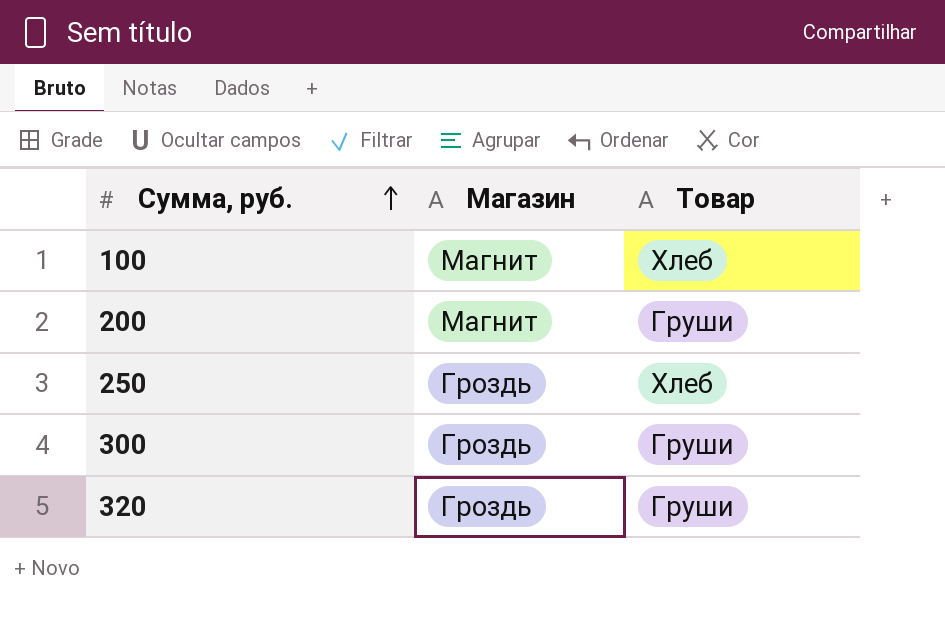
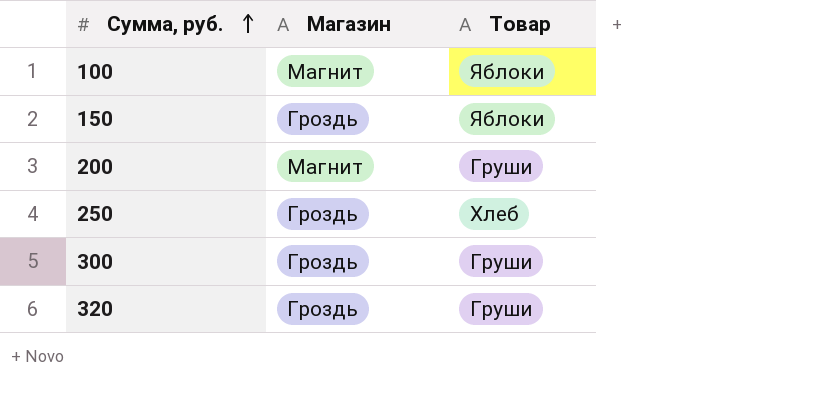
100 | Товар: Хлеб -> Яблоки
row 150: none -> Гроздь | Яблоки

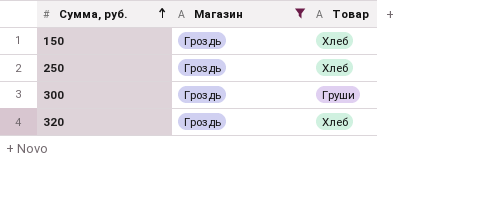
filter: none -> Магазин = Гроздь
150 | Товар: Яблоки -> Хлеб
320 | Товар: Груши -> Хлеб

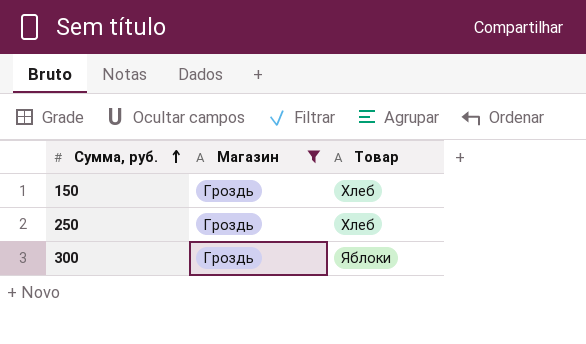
row 320: Гроздь | Хлеб -> none
300 | Товар: Груши -> Яблоки

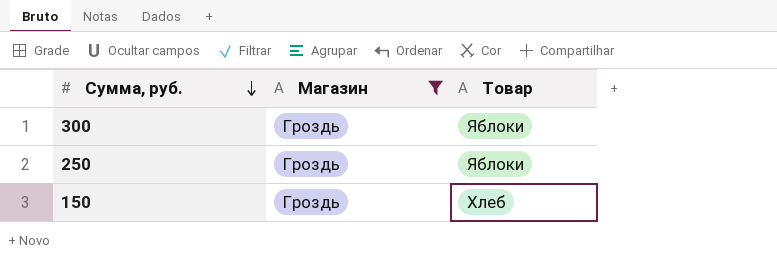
row order: Сумма, руб. ascending -> Сумма, руб. descending
250 | Товар: Хлеб -> Яблоки

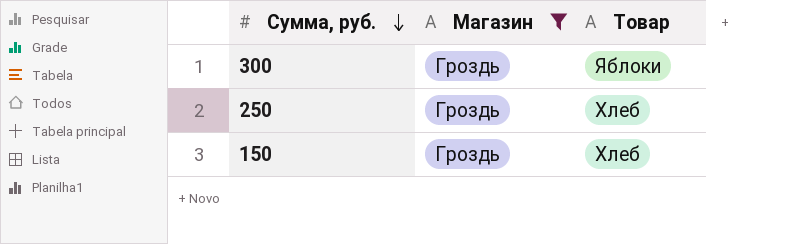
250 | Товар: Яблоки -> Хлеб

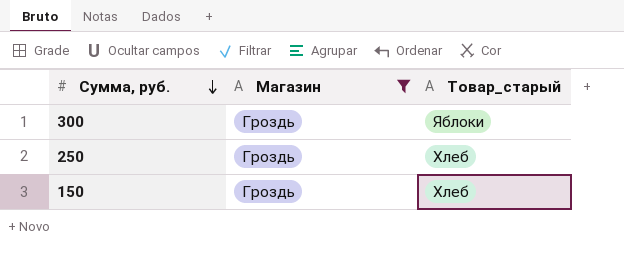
column name: Товар -> Товар_старый

